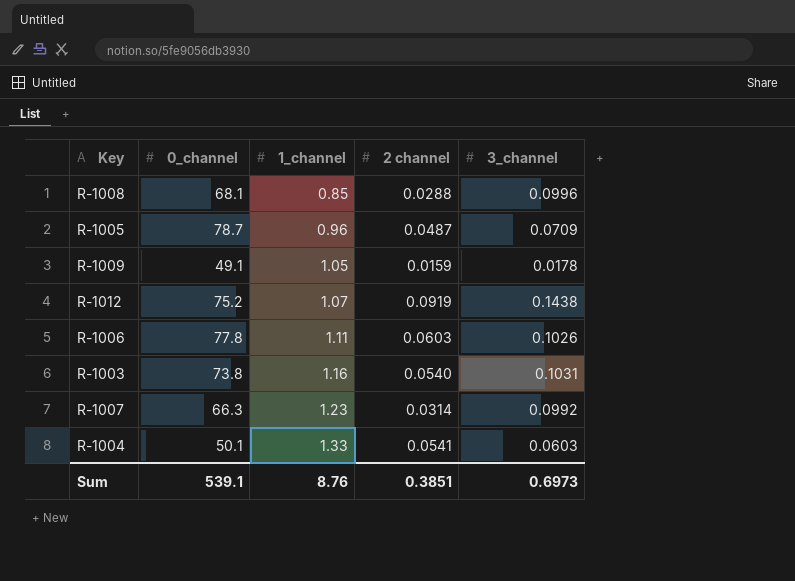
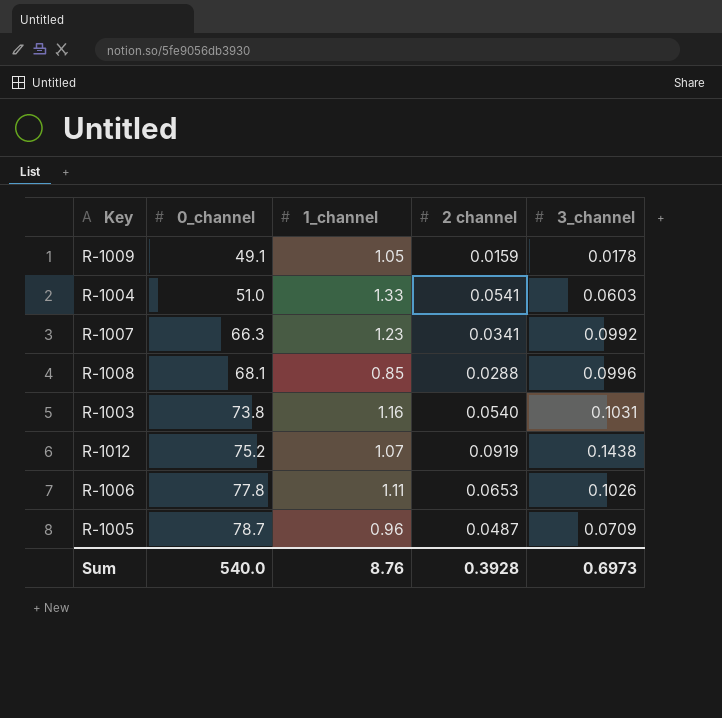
row order: 1_channel ascending -> 0_channel ascending
R-1004 | 0_channel: 50.1 -> 51.0
R-1007 | 2 channel: 0.0314 -> 0.0341
R-1006 | 2 channel: 0.0603 -> 0.0653
Sum | 0_channel: 539.1 -> 540.0
Sum | 2 channel: 0.3851 -> 0.3928

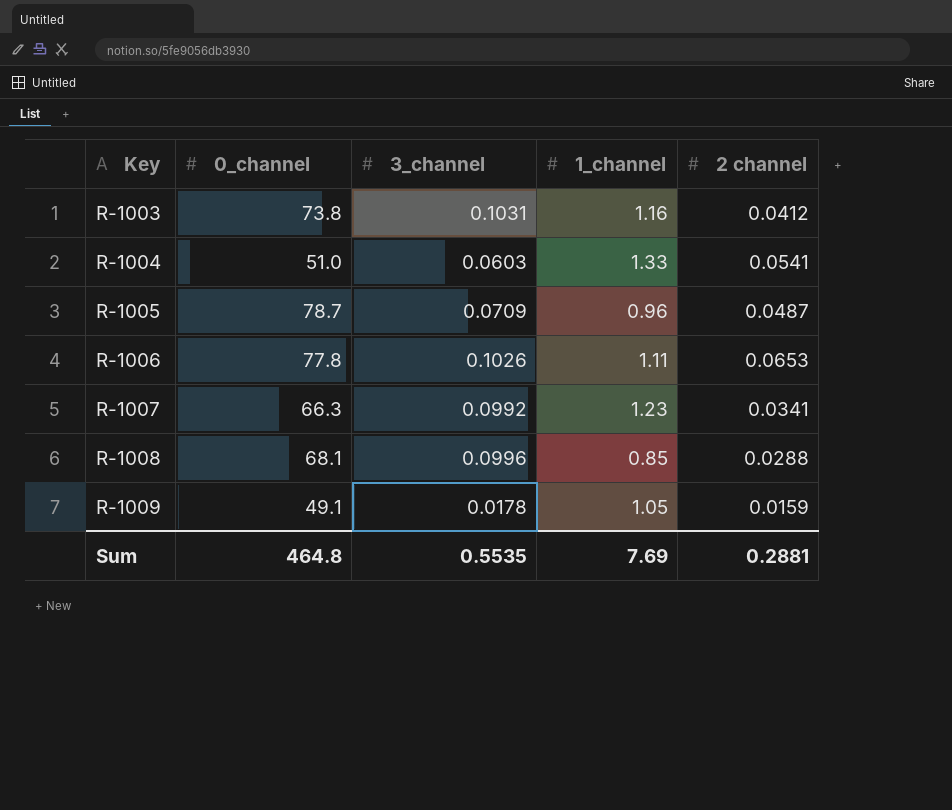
row order: 0_channel ascending -> Key ascending
column 3_channel | position: 5 -> 3
row R-1012: 75.2 | 1.07 | 0.0919 | 0.1438 -> none
R-1003 | 2 channel: 0.0540 -> 0.0412
Sum | 0_channel: 540.0 -> 464.8
Sum | 3_channel: 0.6973 -> 0.5535
Sum | 1_channel: 8.76 -> 7.69
Sum | 2 channel: 0.3928 -> 0.2881

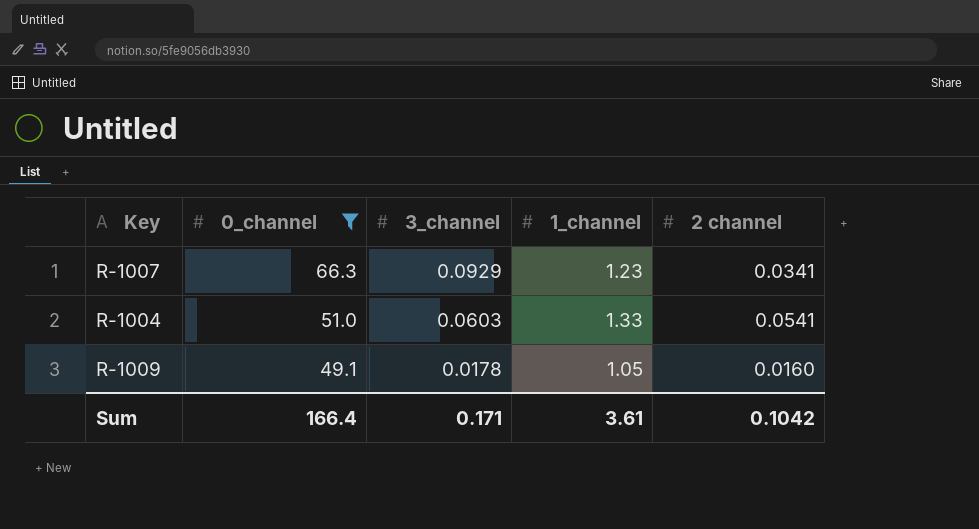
filter: none -> 0_channel <= 66.3
row order: Key ascending -> 0_channel descending
R-1007 | 3_channel: 0.0992 -> 0.0929
R-1009 | 2 channel: 0.0159 -> 0.0160
Sum | 0_channel: 464.8 -> 166.4
Sum | 3_channel: 0.5535 -> 0.171
Sum | 1_channel: 7.69 -> 3.61
Sum | 2 channel: 0.2881 -> 0.1042

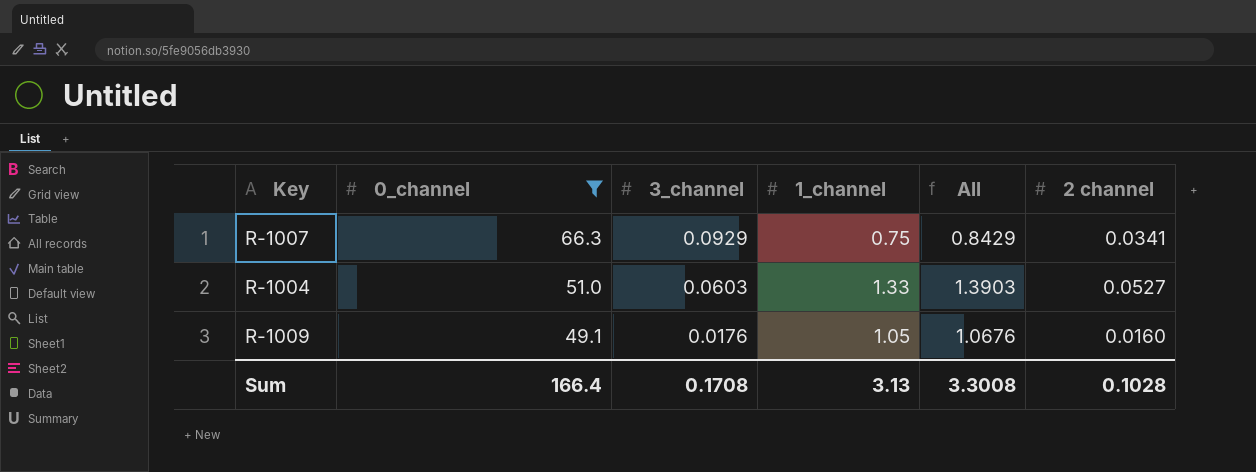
column All | formula: none -> [3_channel] + [1_channel]
R-1007 | 1_channel: 1.23 -> 0.75
R-1004 | 2 channel: 0.0541 -> 0.0527
R-1009 | 3_channel: 0.0178 -> 0.0176
Sum | 3_channel: 0.171 -> 0.1708
Sum | 1_channel: 3.61 -> 3.13
Sum | 2 channel: 0.1042 -> 0.1028

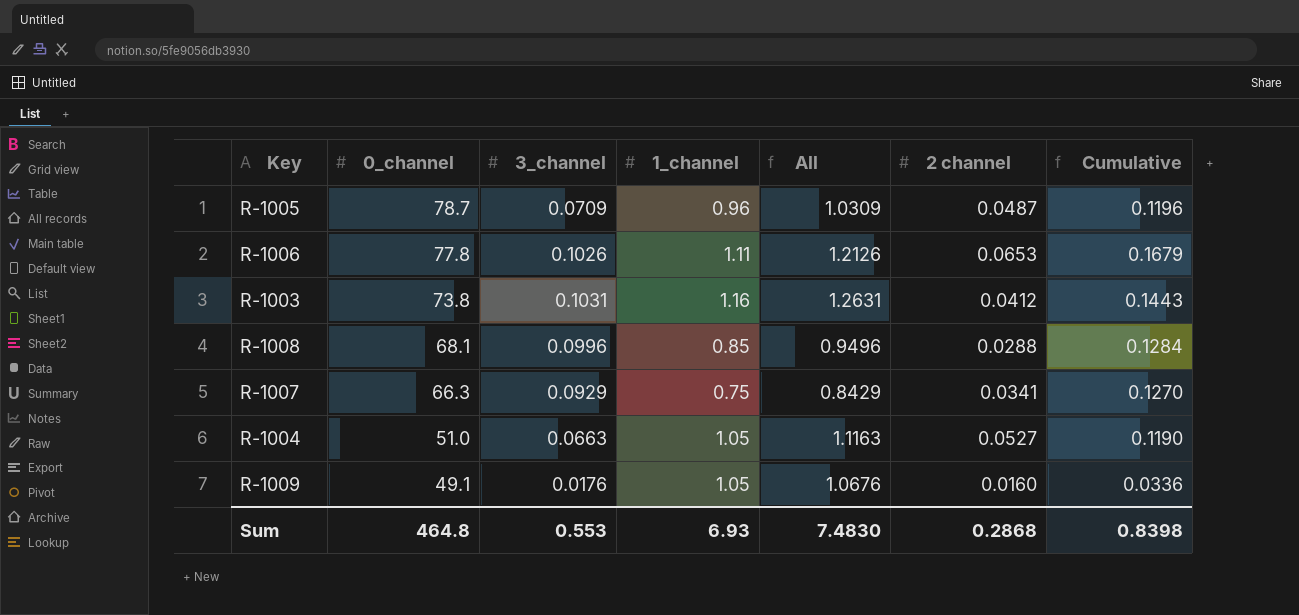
filter: 0_channel <= 66.3 -> none
column Cumulative | formula: none -> [3_channel] + [2 channel]
R-1004 | 3_channel: 0.0603 -> 0.0663
R-1004 | 1_channel: 1.33 -> 1.05
R-1004 | All: 1.3903 -> 1.1163
Sum | 0_channel: 166.4 -> 464.8
Sum | 3_channel: 0.1708 -> 0.553
Sum | 1_channel: 3.13 -> 6.93
Sum | All: 3.3008 -> 7.4830
Sum | 2 channel: 0.1028 -> 0.2868

